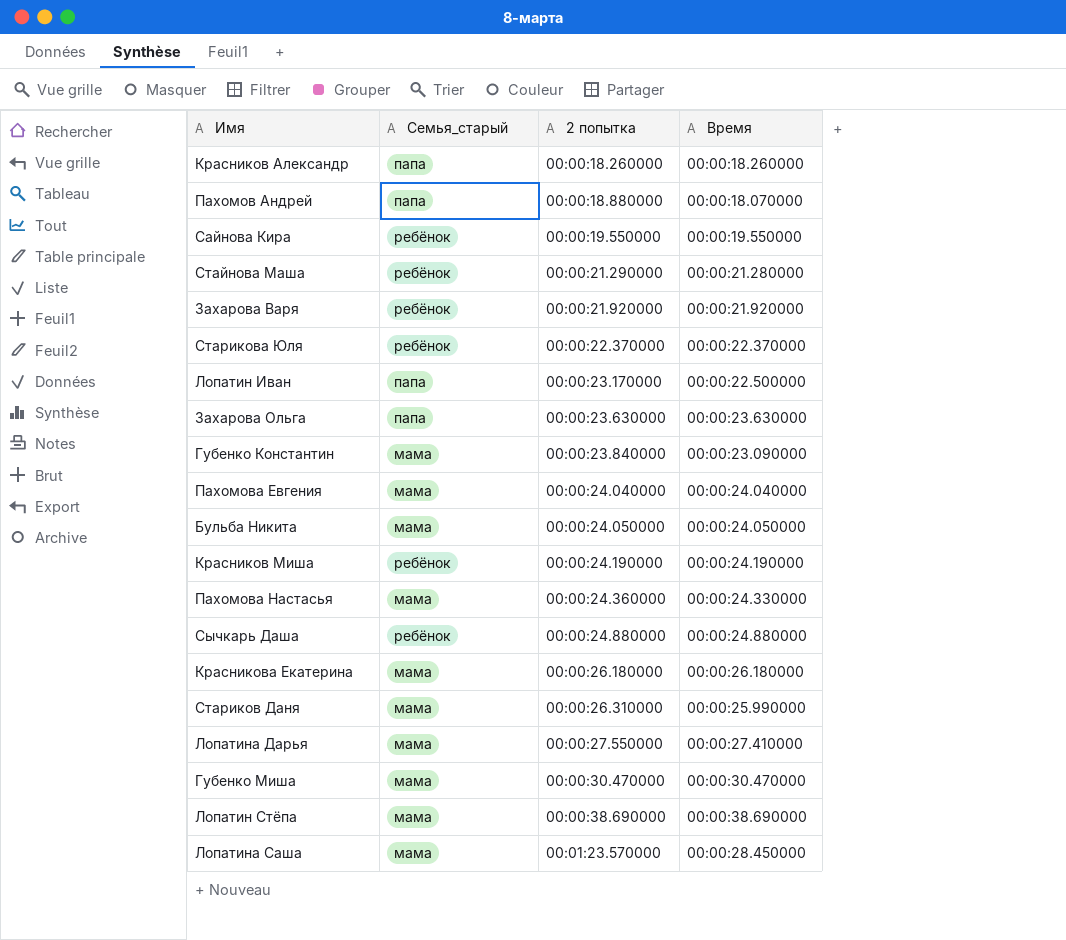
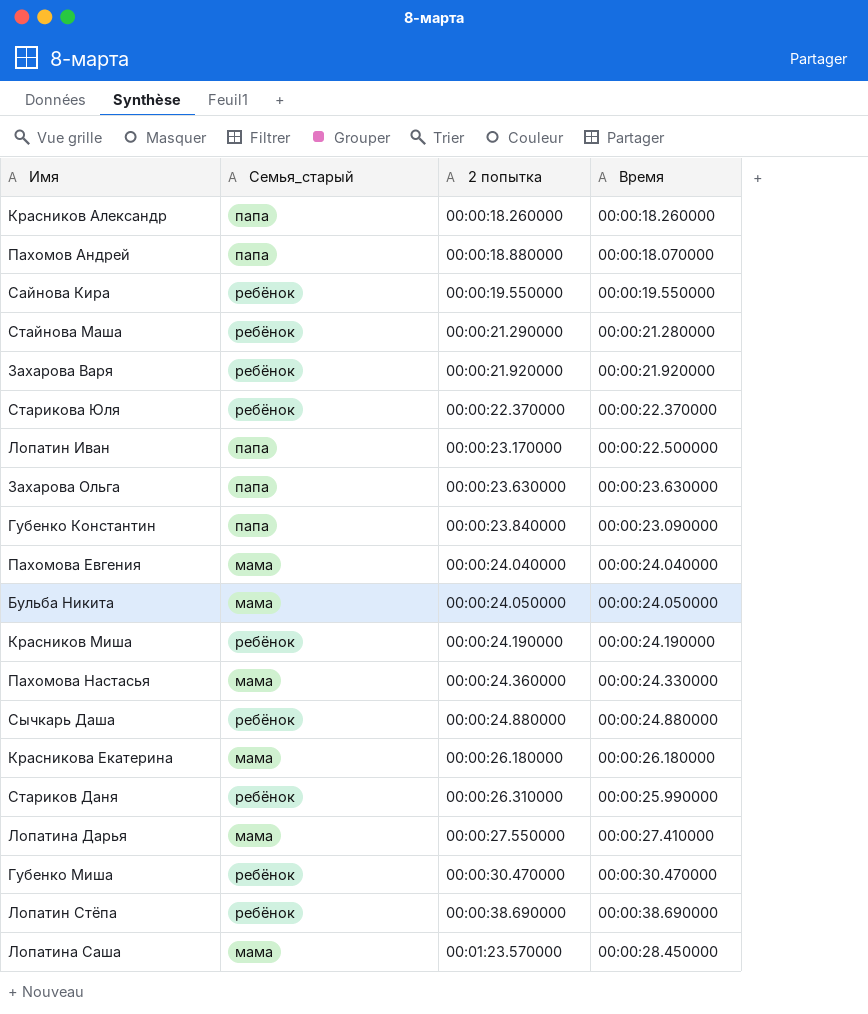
Губенко Константин | Семья_старый: мама -> папа
Стариков Даня | Семья_старый: мама -> ребёнок
Губенко Миша | Семья_старый: мама -> ребёнок
Лопатин Стёпа | Семья_старый: мама -> ребёнок

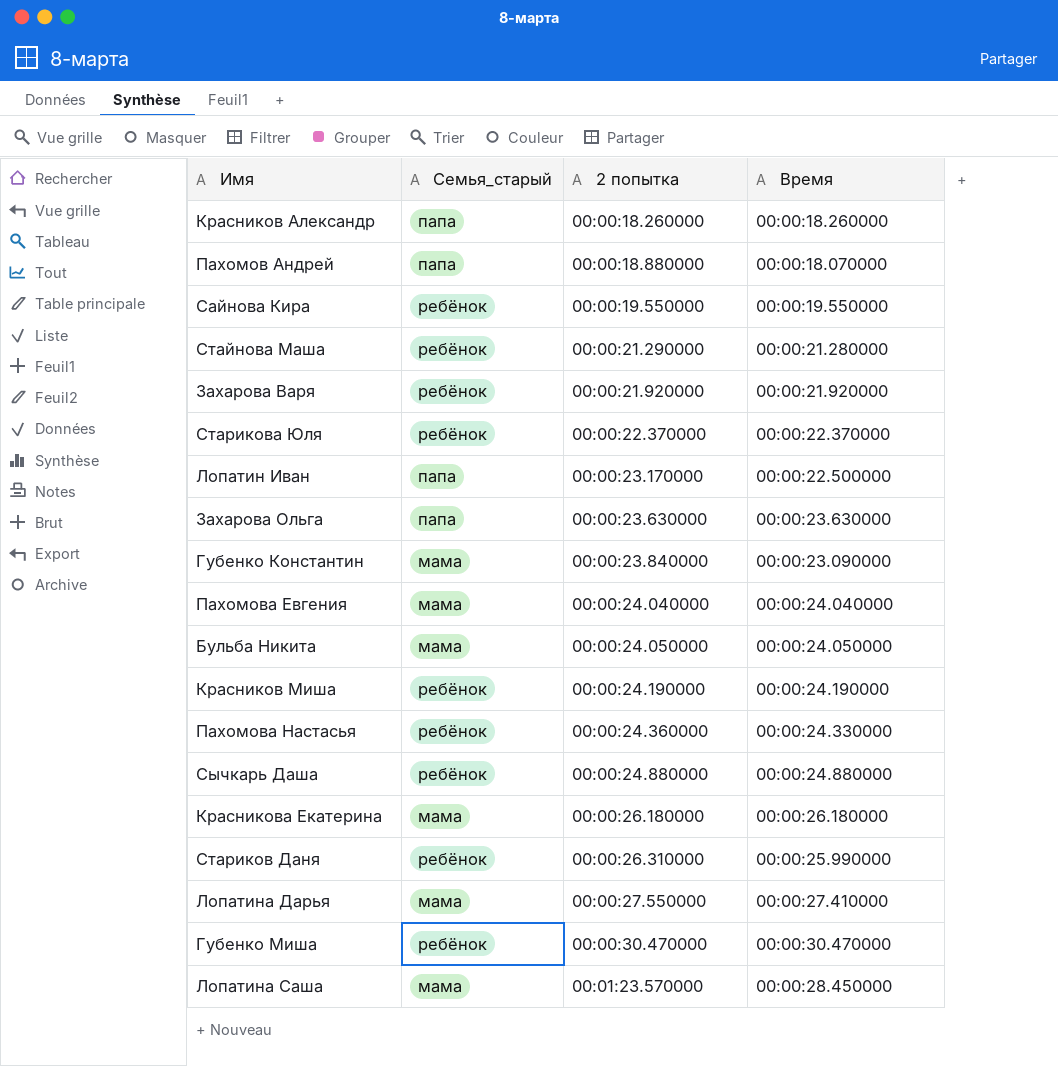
row Лопатин Стёпа: ребёнок | 00:00:38.690000 | 00:00:38.690000 -> none
Губенко Константин | Семья_старый: папа -> мама
Пахомова Настасья | Семья_старый: мама -> ребёнок

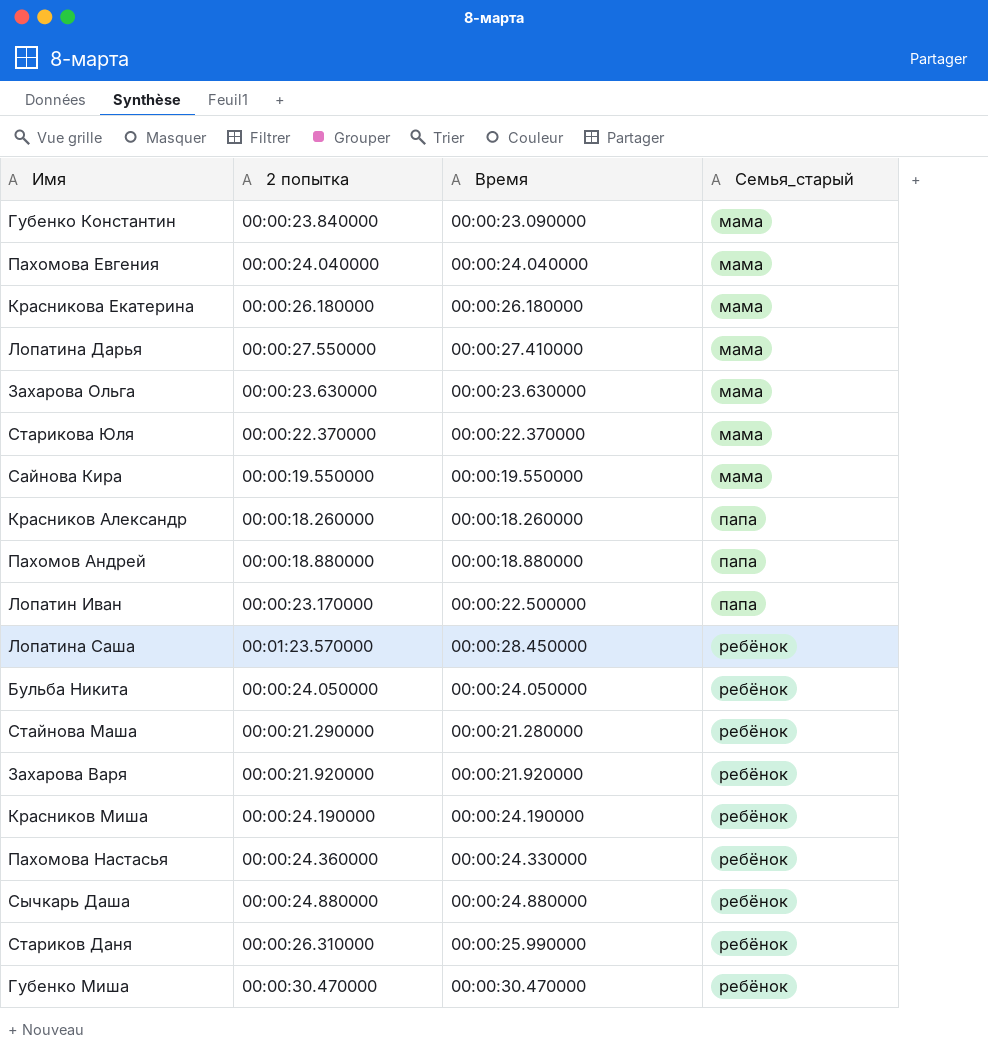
row order: 2 попытка ascending -> Семья_старый ascending
column Семья_старый | position: 2 -> 4
Захарова Ольга | Семья_старый: папа -> мама
Старикова Юля | Семья_старый: ребёнок -> мама
Сайнова Кира | Семья_старый: ребёнок -> мама
Пахомов Андрей | Время: 00:00:18.070000 -> 00:00:18.880000
Лопатина Саша | Семья_старый: мама -> ребёнок
Бульба Никита | Семья_старый: мама -> ребёнок

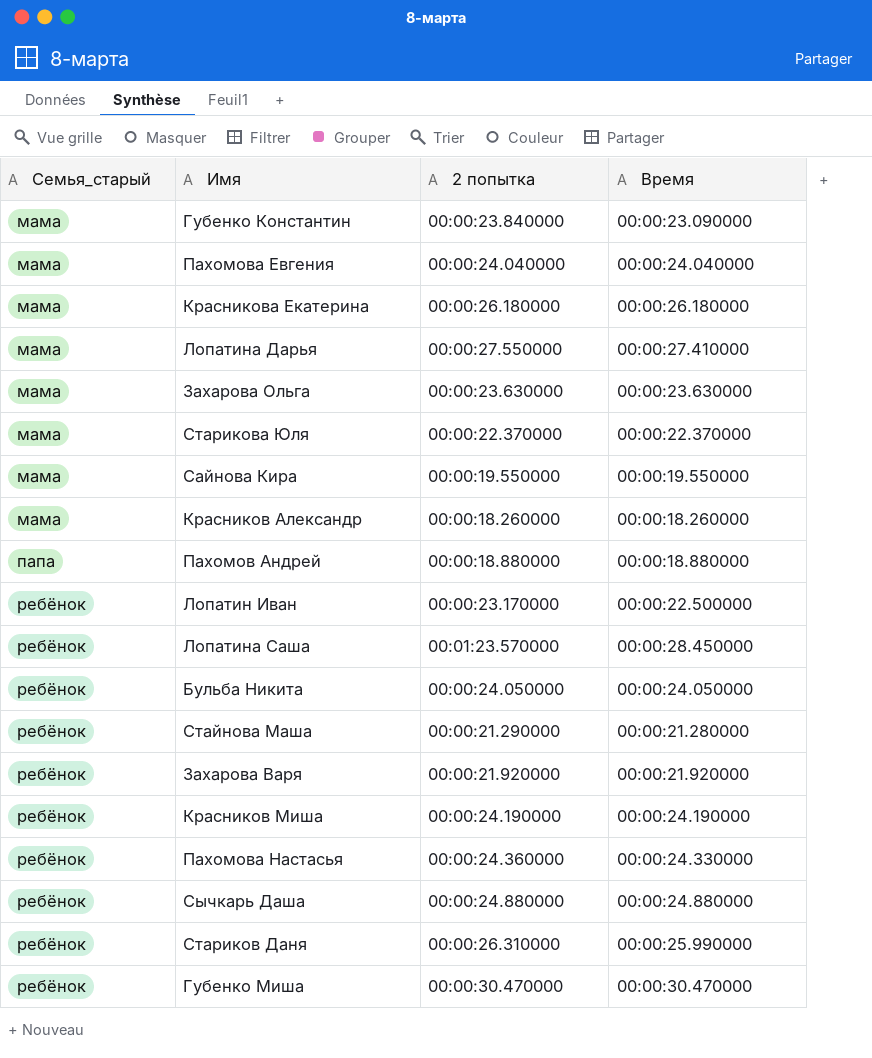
column Семья_старый | position: 4 -> 1
Красников Александр | Семья_старый: папа -> мама
Лопатин Иван | Семья_старый: папа -> ребёнок

